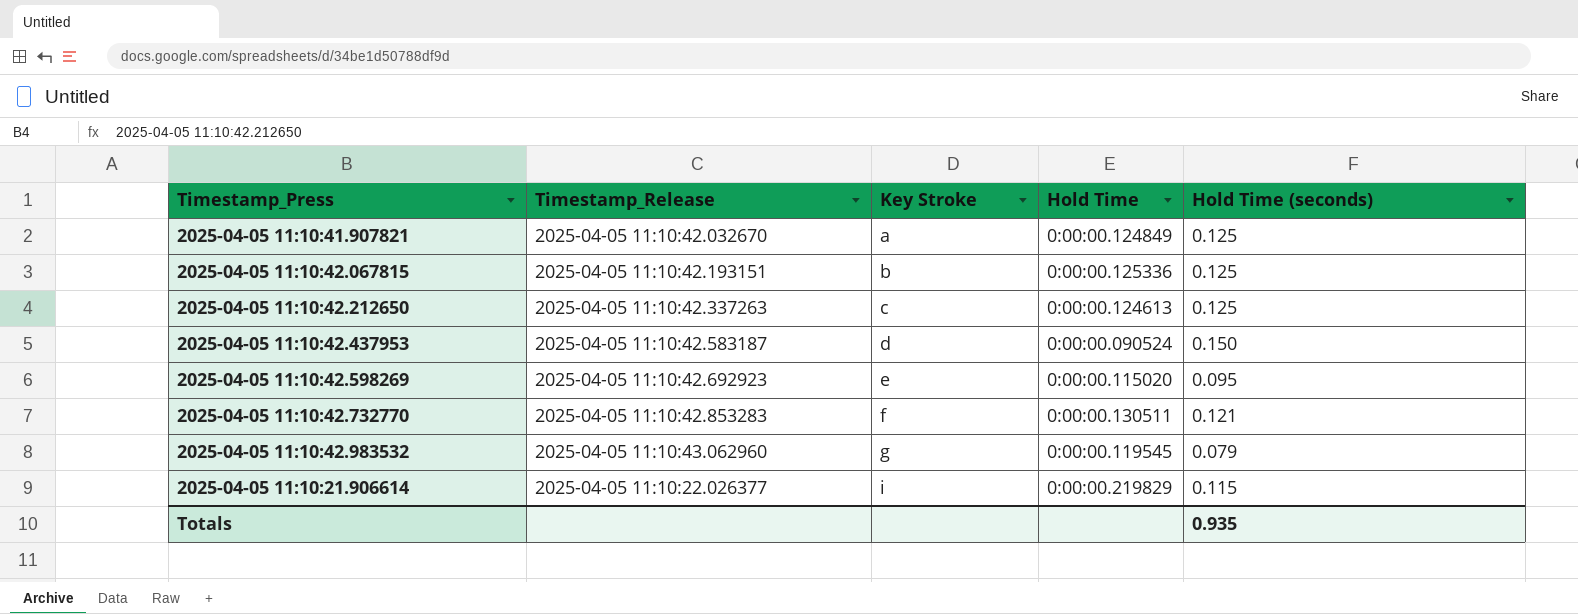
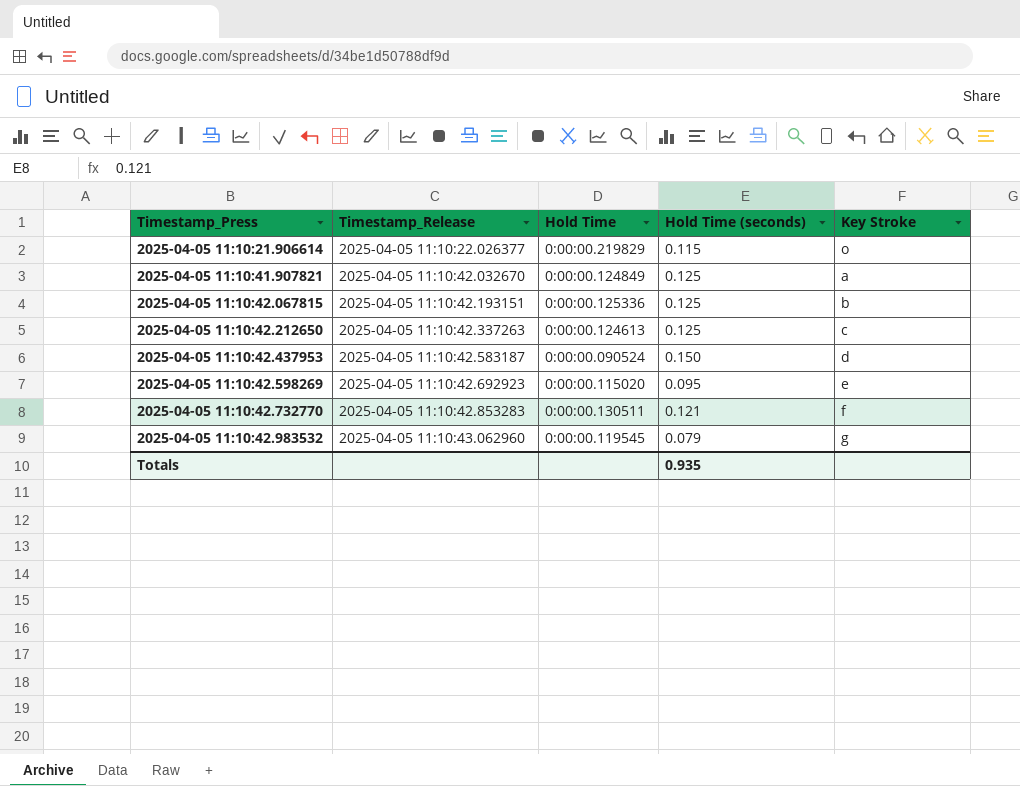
row order: Key Stroke ascending -> Timestamp_Press ascending
column Key Stroke | position: 3 -> 5
2025-04-05 11:10:21.906614 | Key Stroke: i -> o

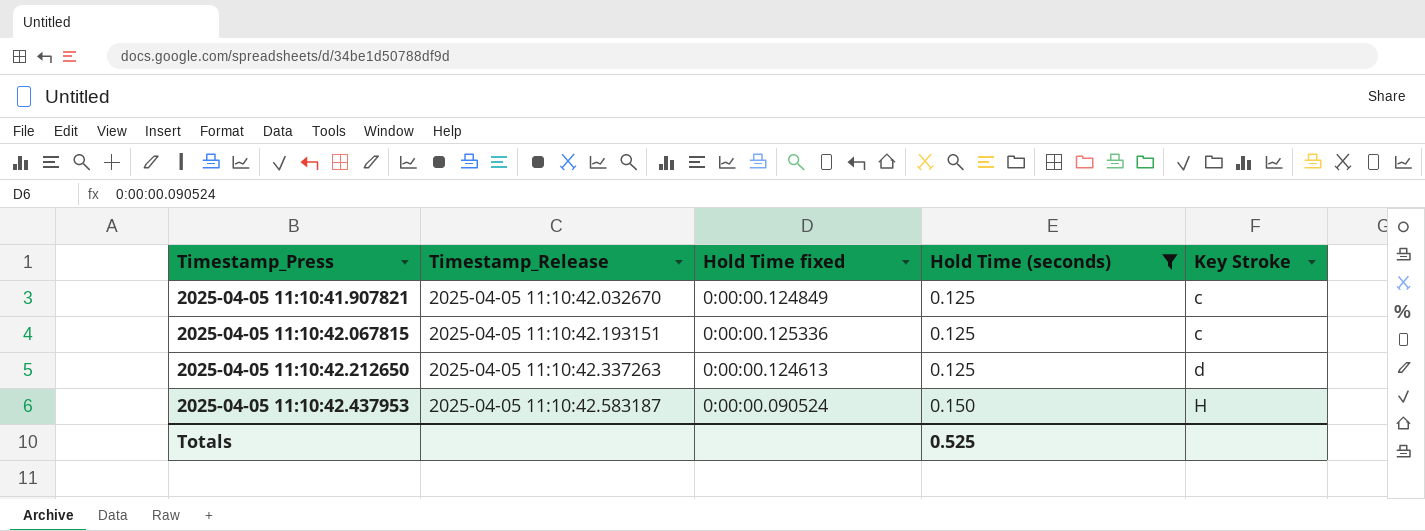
filter: none -> Hold Time (seconds) >= 0.125
column name: Hold Time -> Hold Time fixed
2025-04-05 11:10:41.907821 | Key Stroke: a -> c
2025-04-05 11:10:42.067815 | Key Stroke: b -> c
2025-04-05 11:10:42.212650 | Key Stroke: c -> d
2025-04-05 11:10:42.437953 | Key Stroke: d -> H
Totals | Hold Time (seconds): 0.935 -> 0.525

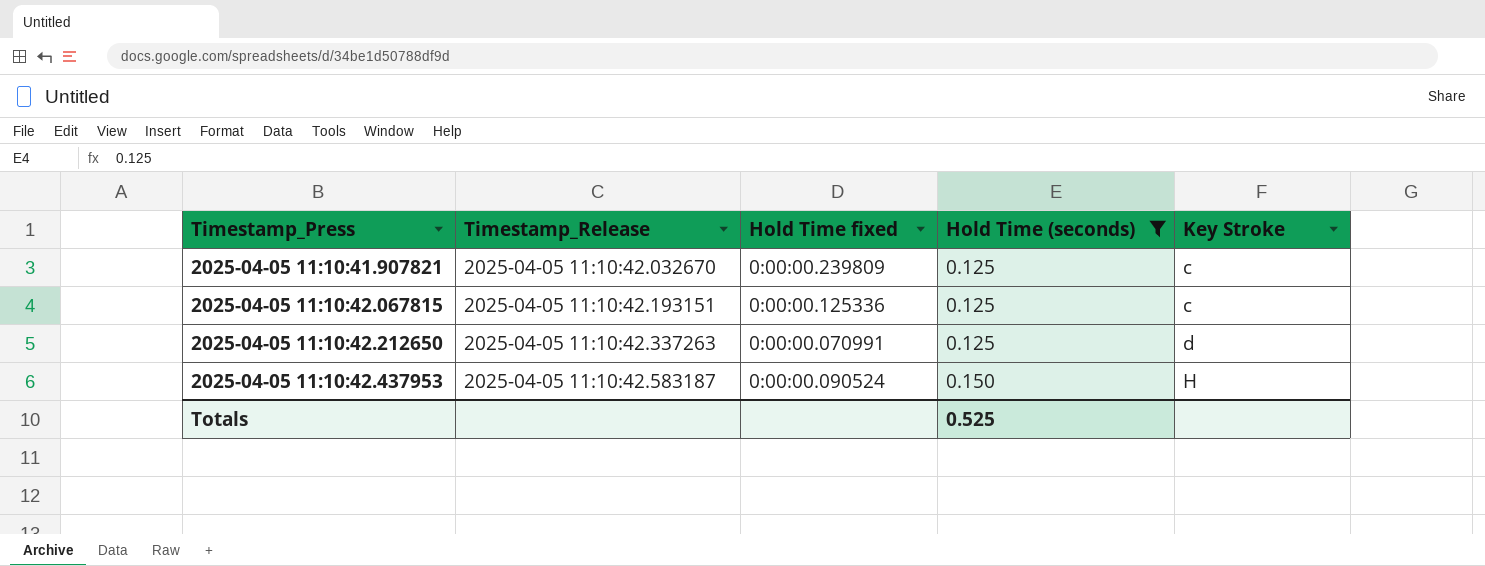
2025-04-05 11:10:41.907821 | Hold Time fixed: 0:00:00.124849 -> 0:00:00.239809
2025-04-05 11:10:42.212650 | Hold Time fixed: 0:00:00.124613 -> 0:00:00.070991

